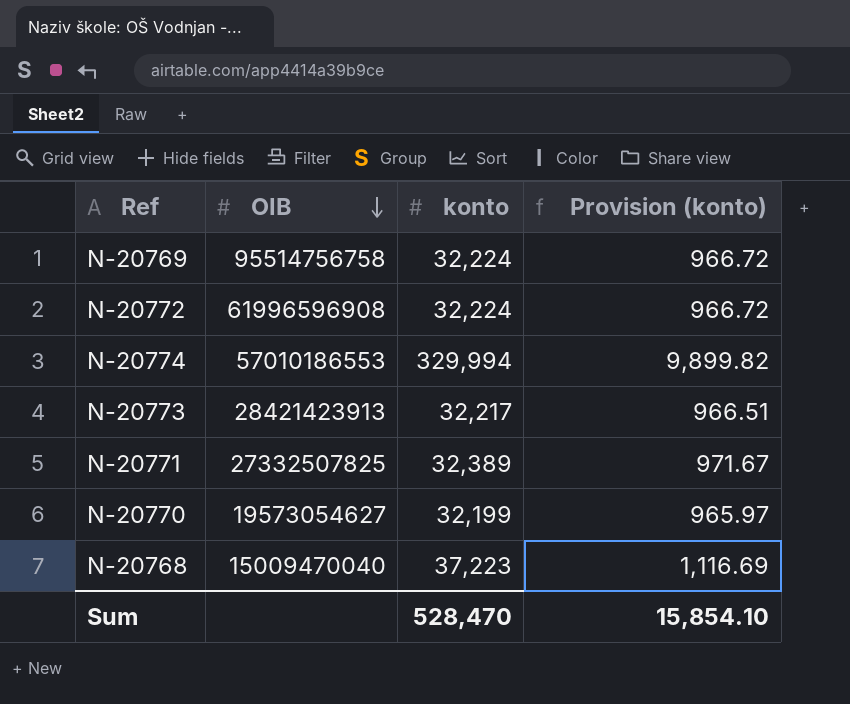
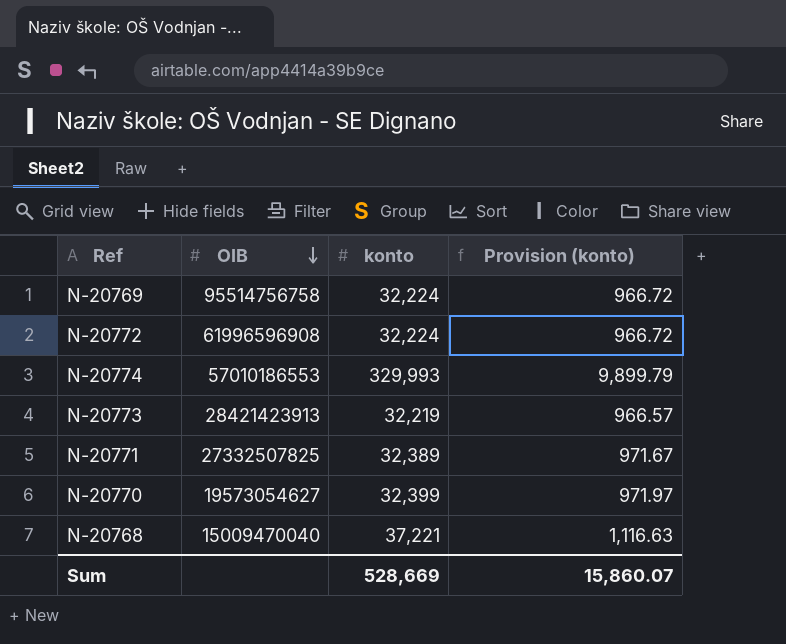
N-20774 | konto: 329,994 -> 329,993
N-20774 | Provision (konto): 9,899.82 -> 9,899.79
N-20773 | konto: 32,217 -> 32,219
N-20773 | Provision (konto): 966.51 -> 966.57
N-20770 | konto: 32,199 -> 32,399
N-20770 | Provision (konto): 965.97 -> 971.97
N-20768 | konto: 37,223 -> 37,221
N-20768 | Provision (konto): 1,116.69 -> 1,116.63
Sum | konto: 528,470 -> 528,669
Sum | Provision (konto): 15,854.10 -> 15,860.07

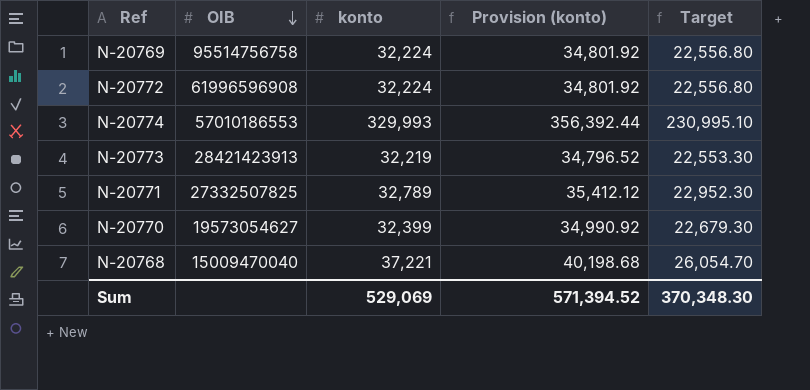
column Provision (konto) | formula: [konto] * 0.03 -> [konto] * 1.08
column Target | formula: none -> [konto] * 0.7
N-20771 | konto: 32,389 -> 32,789
Sum | konto: 528,669 -> 529,069
Sum | Provision (konto): 15,860.07 -> 571,394.52

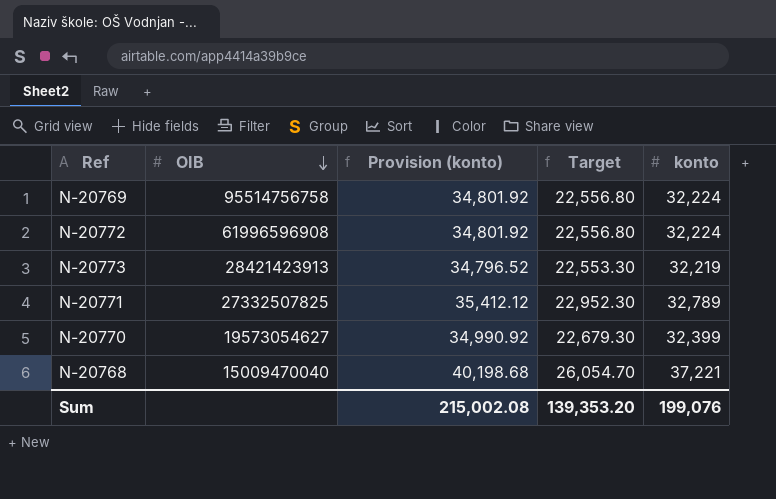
column konto | position: 3 -> 5
row N-20774: 57010186553 | 329,993 | 356,392.44 | 230,995.10 -> none
Sum | Provision (konto): 571,394.52 -> 215,002.08
Sum | Target: 370,348.30 -> 139,353.20
Sum | konto: 529,069 -> 199,076

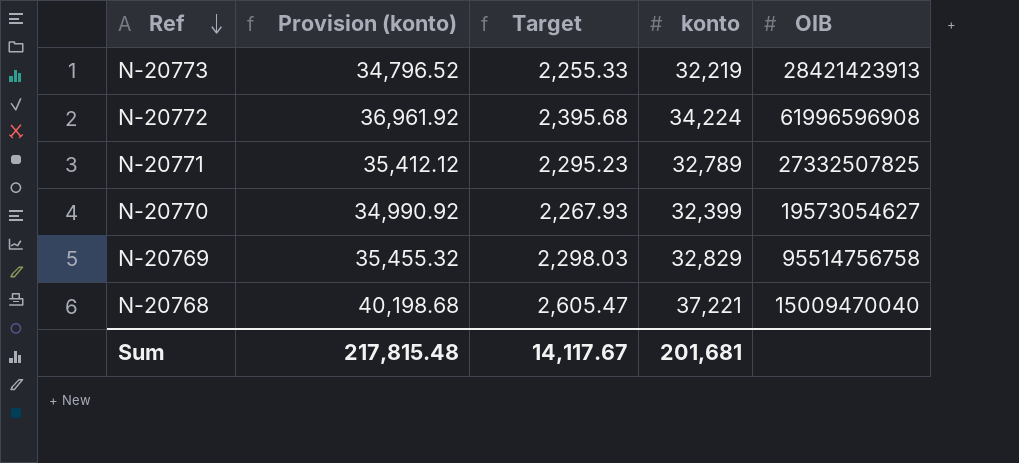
row order: OIB descending -> Ref descending
column Target | formula: [konto] * 0.7 -> [konto] * 0.07
column OIB | position: 2 -> 5
N-20772 | Provision (konto): 34,801.92 -> 36,961.92
N-20772 | konto: 32,224 -> 34,224
N-20769 | Provision (konto): 34,801.92 -> 35,455.32
N-20769 | konto: 32,224 -> 32,829
Sum | Provision (konto): 215,002.08 -> 217,815.48
Sum | Target: 139,353.20 -> 14,117.67
Sum | konto: 199,076 -> 201,681

